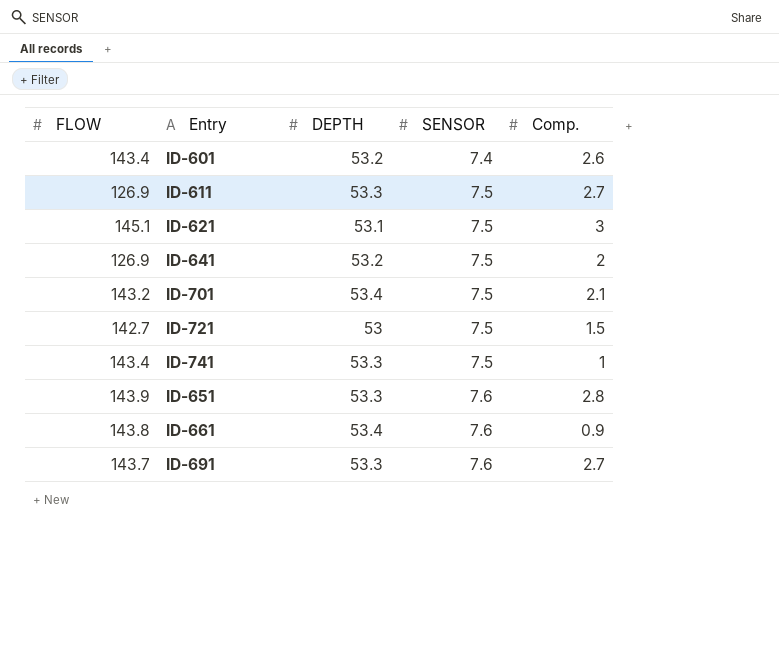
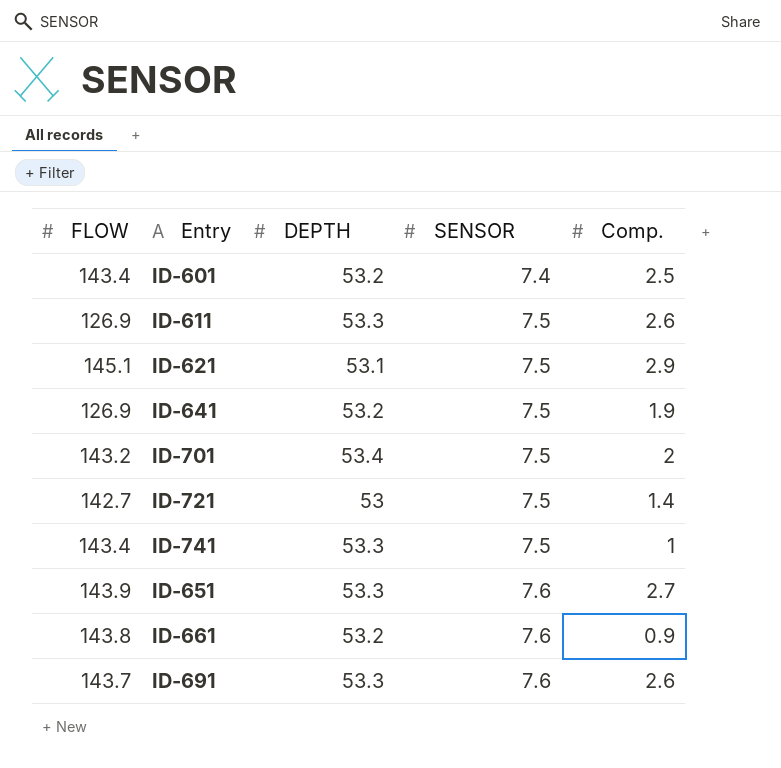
ID-601 | Comp.: 2.6 -> 2.5
ID-611 | Comp.: 2.7 -> 2.6
ID-621 | Comp.: 3 -> 2.9
ID-641 | Comp.: 2 -> 1.9
ID-701 | Comp.: 2.1 -> 2
ID-721 | Comp.: 1.5 -> 1.4
ID-651 | Comp.: 2.8 -> 2.7
ID-661 | DEPTH: 53.4 -> 53.2
ID-691 | Comp.: 2.7 -> 2.6

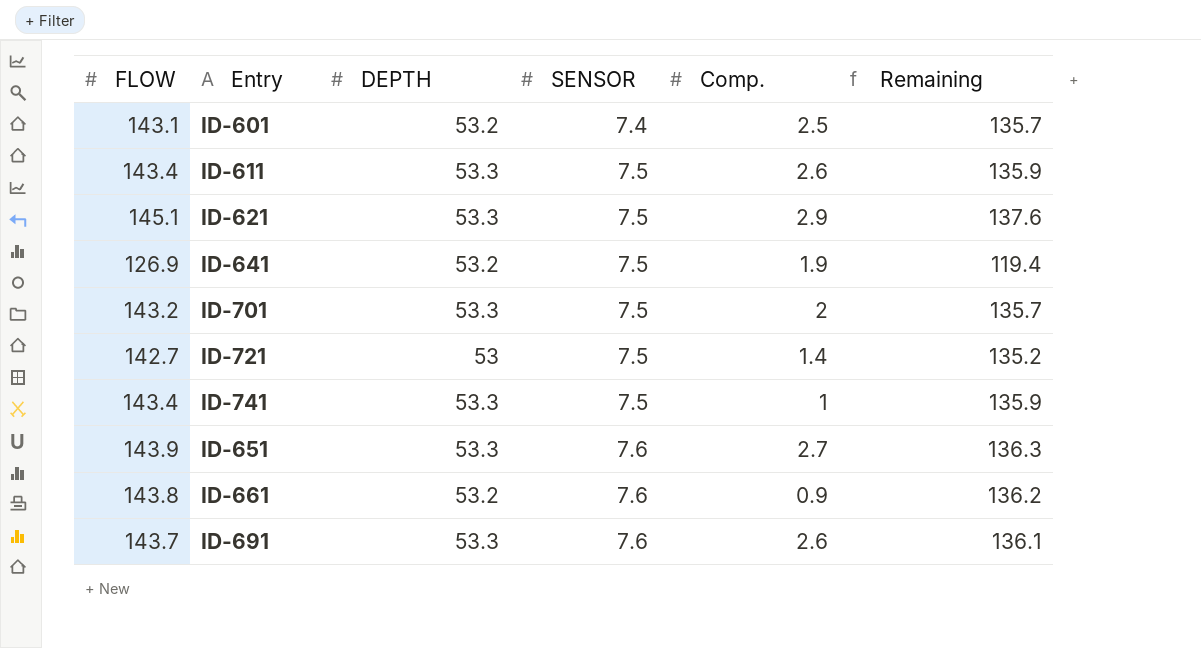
column Remaining | formula: none -> [FLOW] - [SENSOR]
ID-601 | FLOW: 143.4 -> 143.1
ID-611 | FLOW: 126.9 -> 143.4
ID-621 | DEPTH: 53.1 -> 53.3
ID-701 | DEPTH: 53.4 -> 53.3

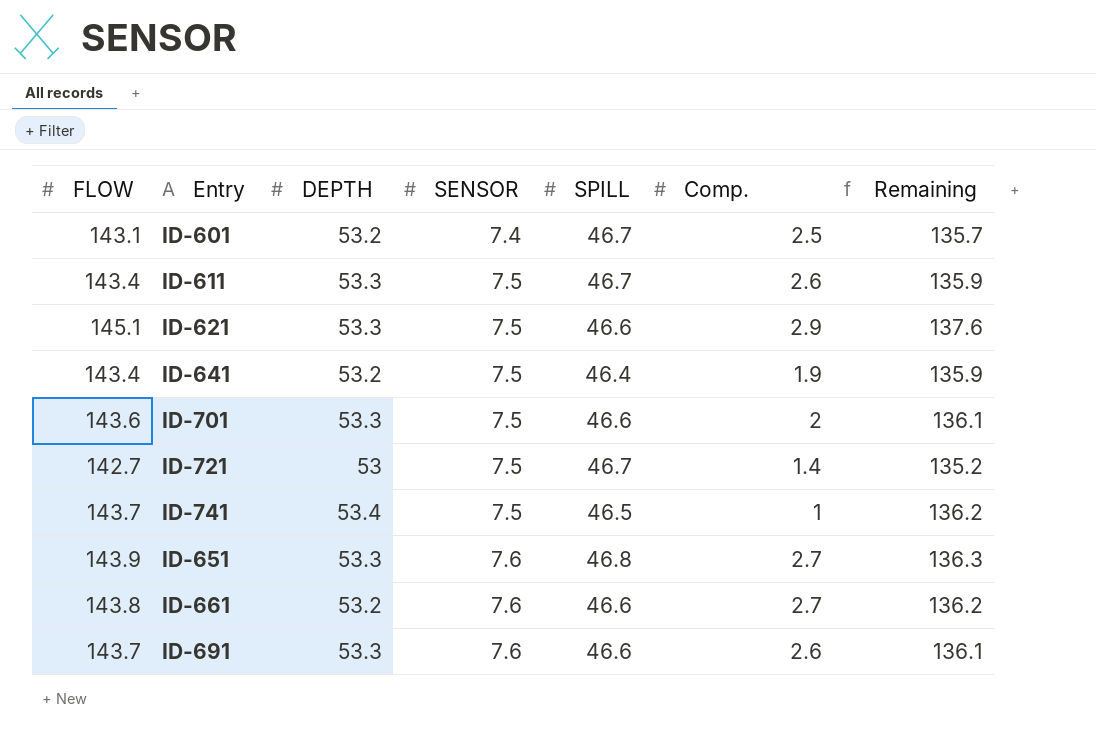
column SPILL | position: none -> 5
ID-641 | FLOW: 126.9 -> 143.4
ID-641 | Remaining: 119.4 -> 135.9
ID-701 | FLOW: 143.2 -> 143.6
ID-701 | Remaining: 135.7 -> 136.1
ID-741 | FLOW: 143.4 -> 143.7
ID-741 | DEPTH: 53.3 -> 53.4
ID-741 | Remaining: 135.9 -> 136.2
ID-661 | Comp.: 0.9 -> 2.7

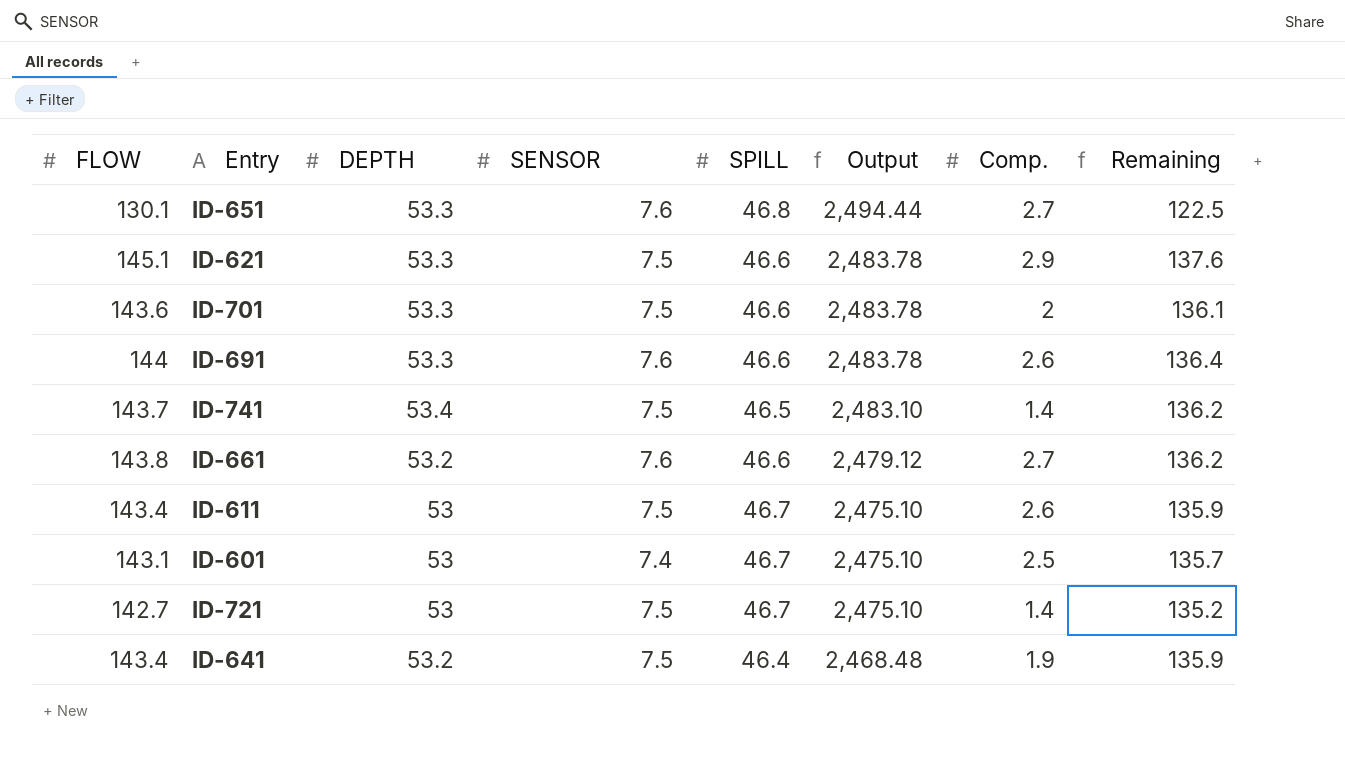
row order: SENSOR ascending -> Output descending
column Output | formula: none -> [DEPTH] * [SPILL]
ID-651 | FLOW: 143.9 -> 130.1
ID-651 | Remaining: 136.3 -> 122.5
ID-691 | FLOW: 143.7 -> 144
ID-691 | Remaining: 136.1 -> 136.4
ID-741 | Comp.: 1 -> 1.4
ID-611 | DEPTH: 53.3 -> 53
ID-601 | DEPTH: 53.2 -> 53

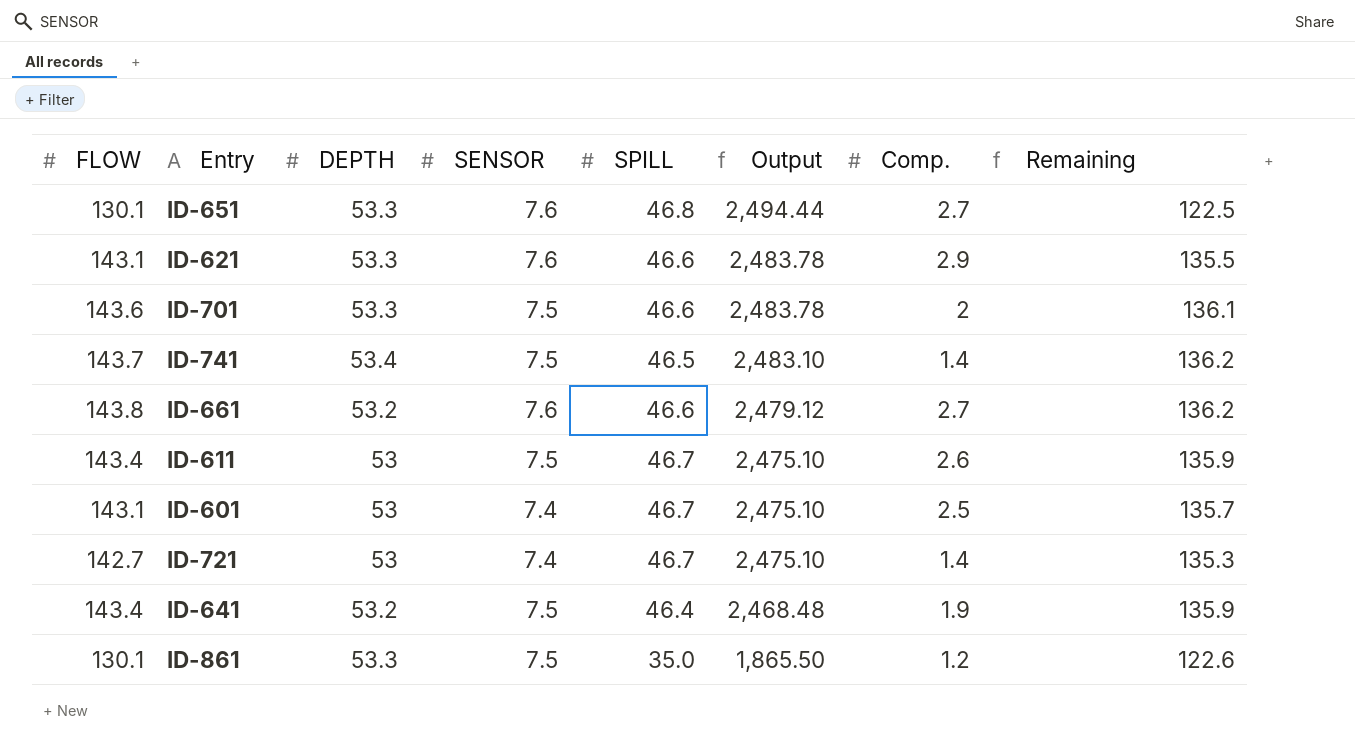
row ID-691: 144 | 53.3 | 7.6 | 46.6 | 2,483.78 | 2.6 | 136.4 -> none
ID-621 | FLOW: 145.1 -> 143.1
ID-621 | SENSOR: 7.5 -> 7.6
ID-621 | Remaining: 137.6 -> 135.5
ID-721 | SENSOR: 7.5 -> 7.4
ID-721 | Remaining: 135.2 -> 135.3
row ID-861: none -> 130.1 | 53.3 | 7.5 | 35.0 | 1,865.50 | 1.2 | 122.6

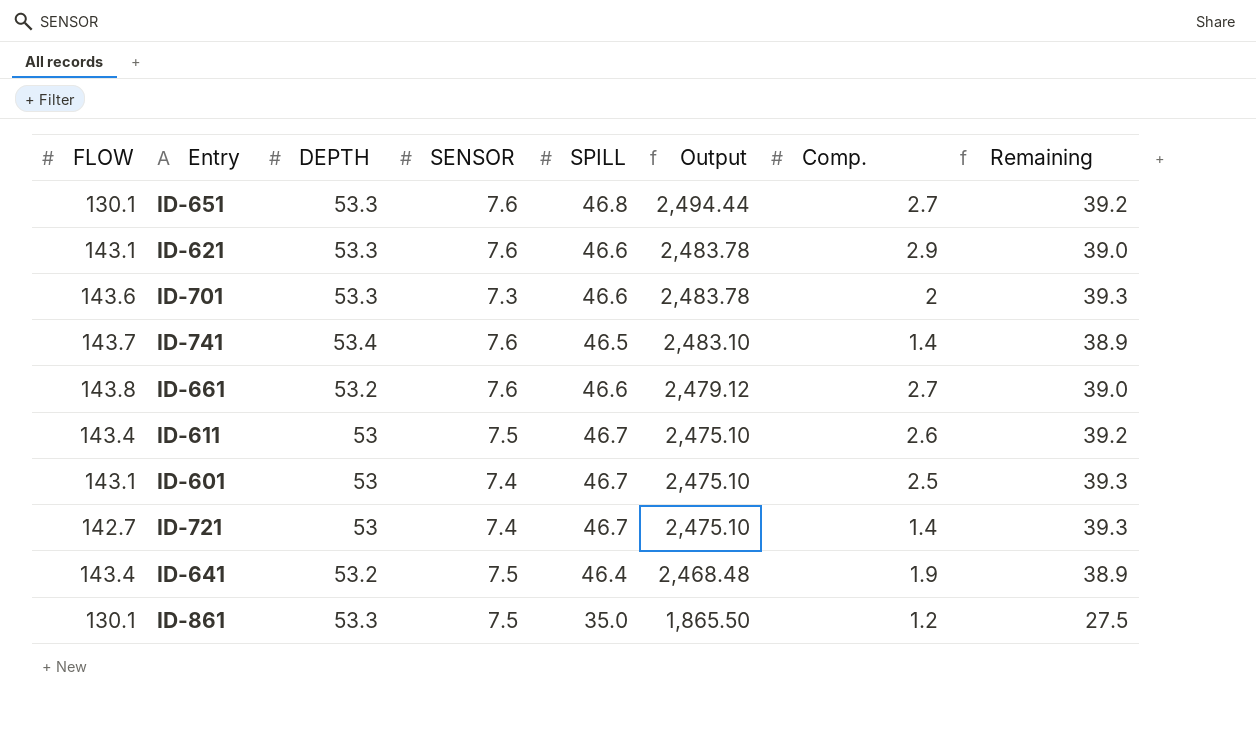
column Remaining | formula: [FLOW] - [SENSOR] -> [SPILL] - [SENSOR]
ID-701 | SENSOR: 7.5 -> 7.3
ID-741 | SENSOR: 7.5 -> 7.6

